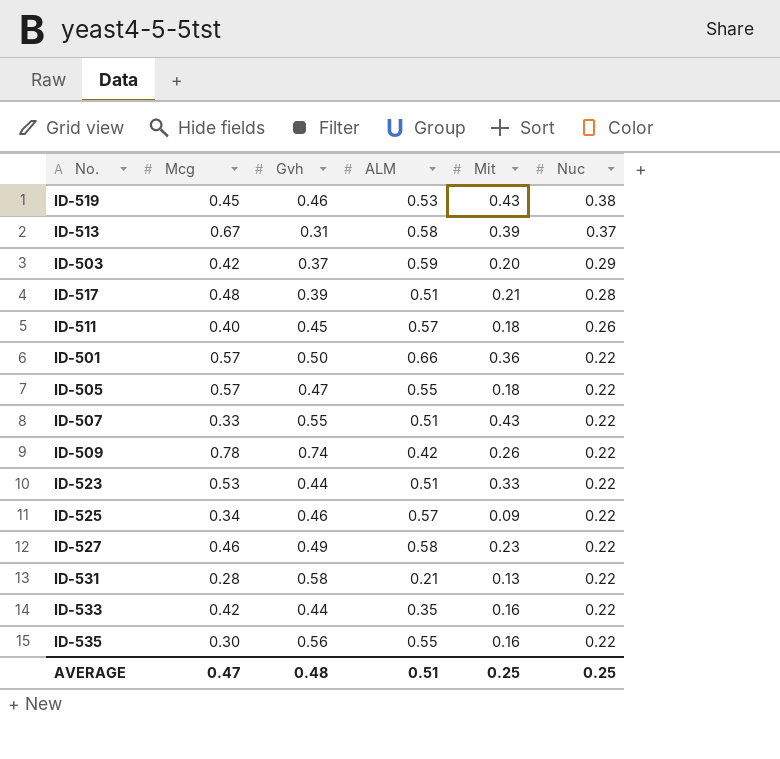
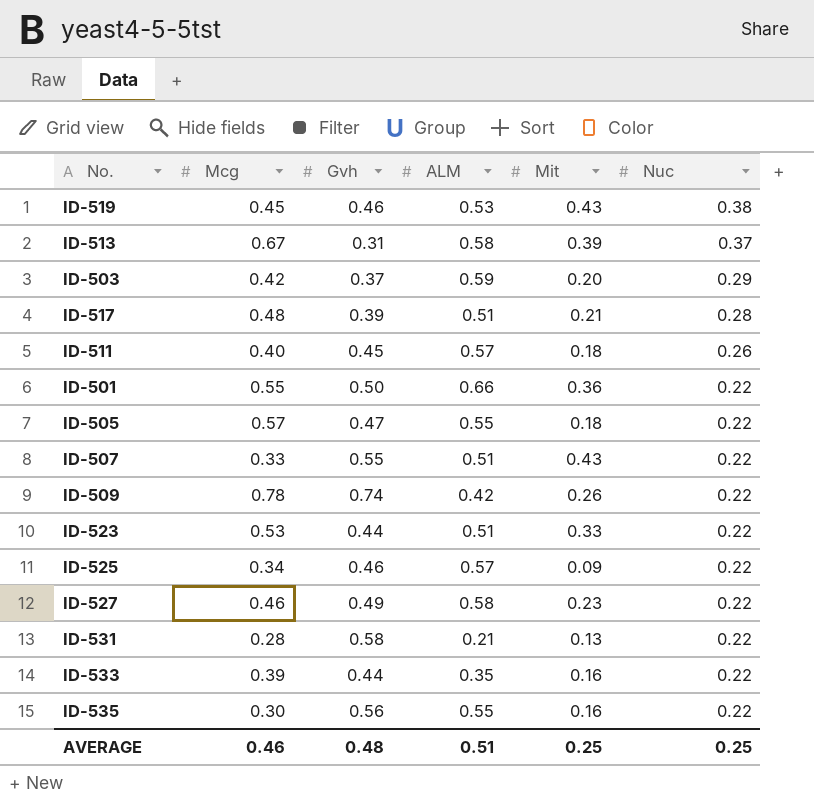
ID-501 | Mcg: 0.57 -> 0.55
ID-533 | Mcg: 0.42 -> 0.39
AVERAGE | Mcg: 0.47 -> 0.46

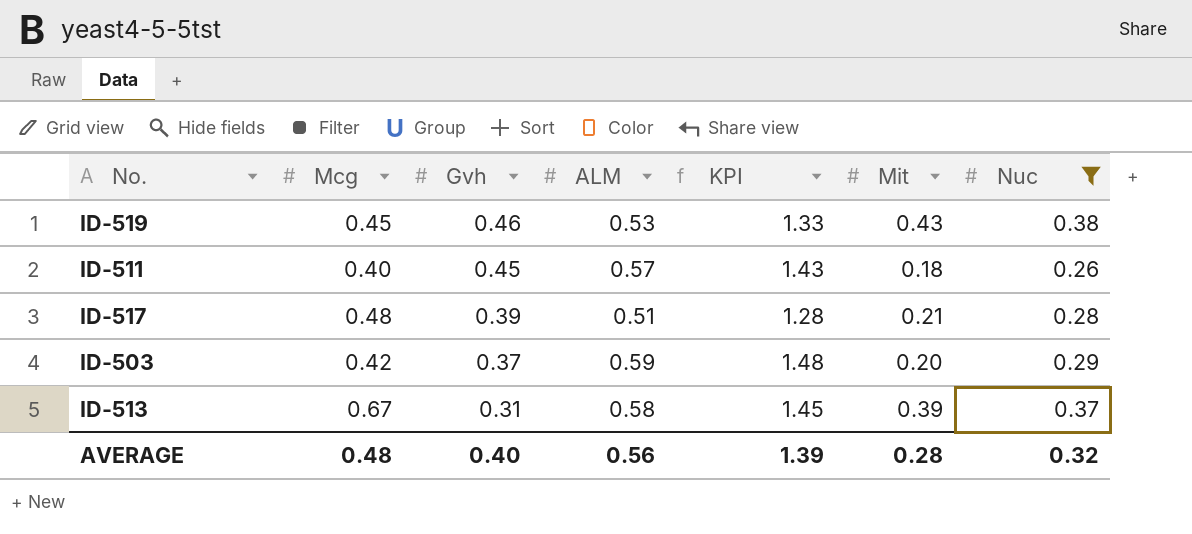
filter: none -> Nuc != 0.22
row order: Nuc descending -> Gvh descending
column KPI | formula: none -> [ALM] * 2.5
AVERAGE | Mcg: 0.46 -> 0.48
AVERAGE | Gvh: 0.48 -> 0.40
AVERAGE | ALM: 0.51 -> 0.56
AVERAGE | Mit: 0.25 -> 0.28
AVERAGE | Nuc: 0.25 -> 0.32

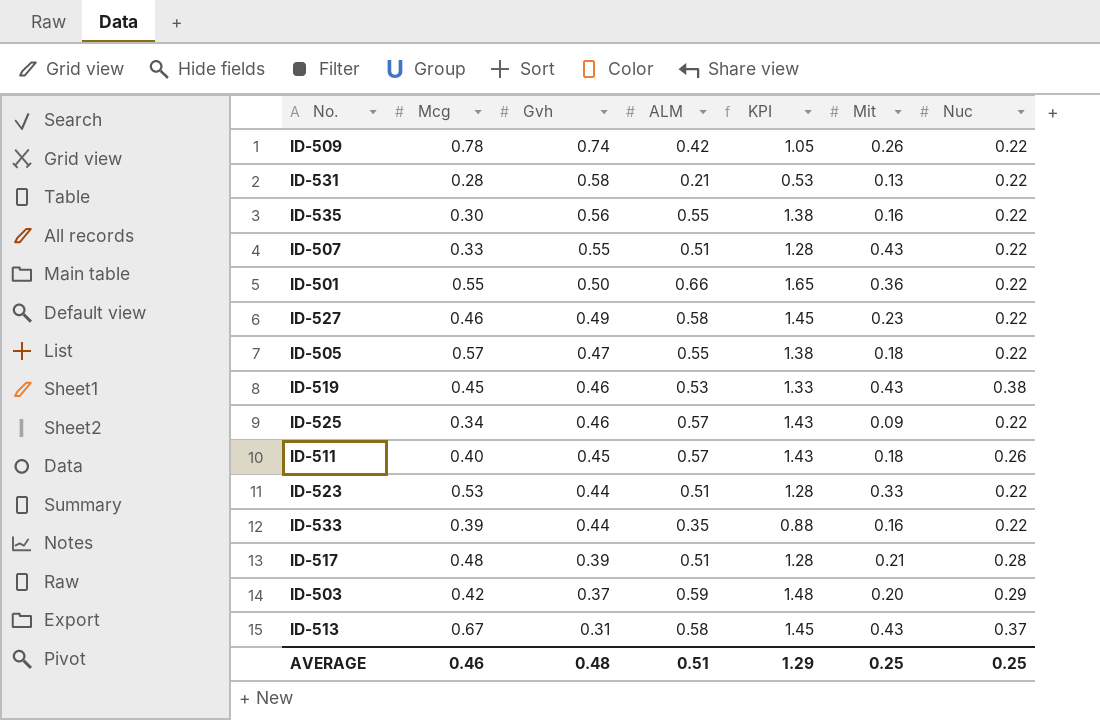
filter: Nuc != 0.22 -> none
ID-513 | Mit: 0.39 -> 0.43
AVERAGE | Mcg: 0.48 -> 0.46
AVERAGE | Gvh: 0.40 -> 0.48
AVERAGE | ALM: 0.56 -> 0.51
AVERAGE | KPI: 1.39 -> 1.29
AVERAGE | Mit: 0.28 -> 0.25
AVERAGE | Nuc: 0.32 -> 0.25

